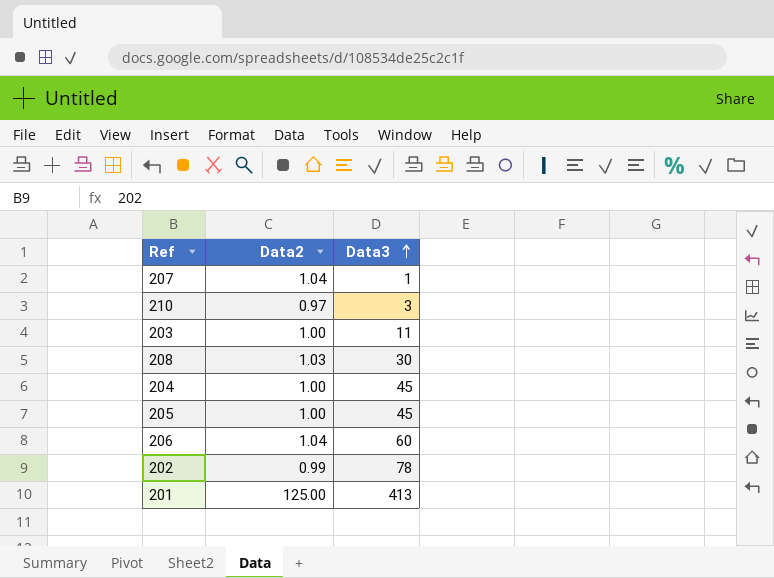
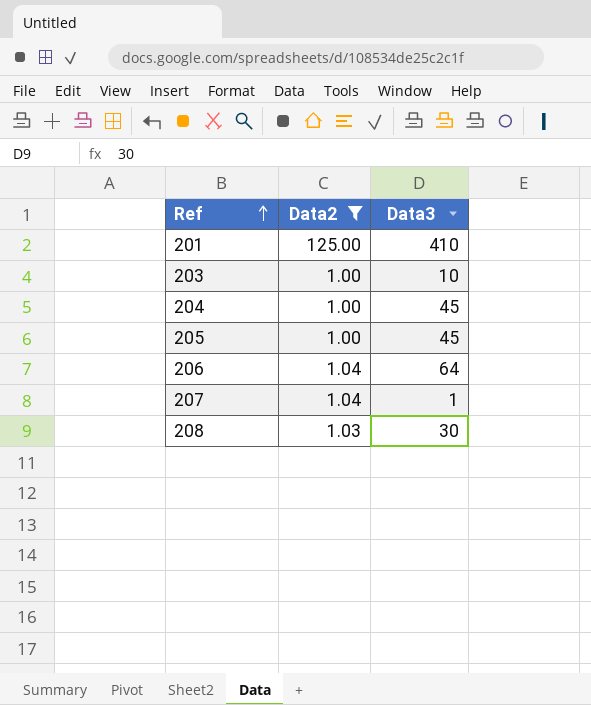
filter: none -> Data2 >= 1.00
row order: Data3 ascending -> Ref ascending
201 | Data3: 413 -> 410
203 | Data3: 11 -> 10
206 | Data3: 60 -> 64

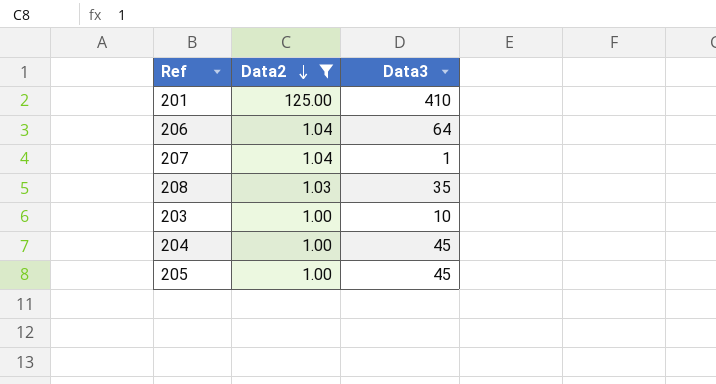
row order: Ref ascending -> Data2 descending
208 | Data3: 30 -> 35

